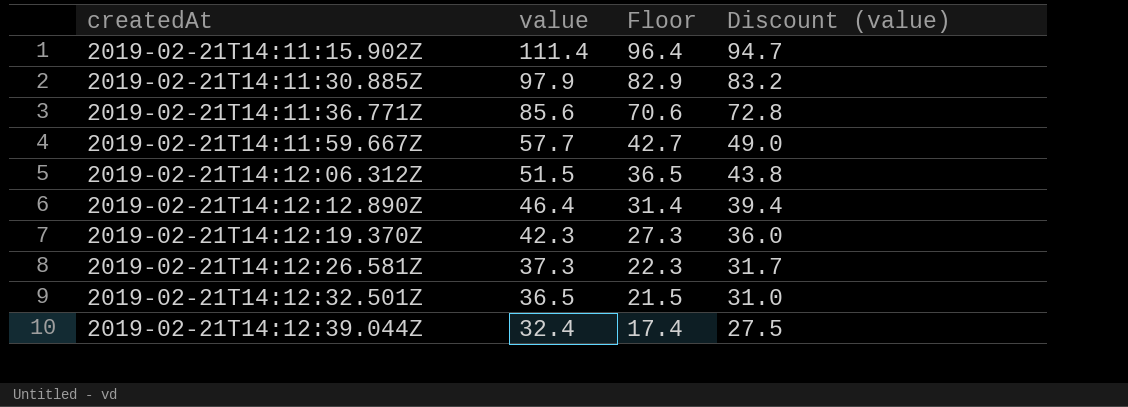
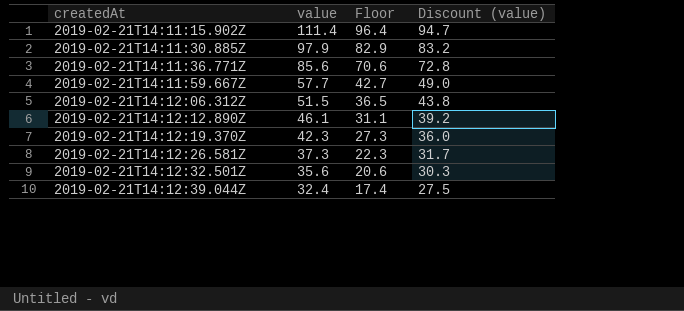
2019-02-21T14:12:12.890Z | value: 46.4 -> 46.1
2019-02-21T14:12:12.890Z | Floor: 31.4 -> 31.1
2019-02-21T14:12:12.890Z | Discount (value): 39.4 -> 39.2
2019-02-21T14:12:32.501Z | value: 36.5 -> 35.6
2019-02-21T14:12:32.501Z | Floor: 21.5 -> 20.6
2019-02-21T14:12:32.501Z | Discount (value): 31.0 -> 30.3

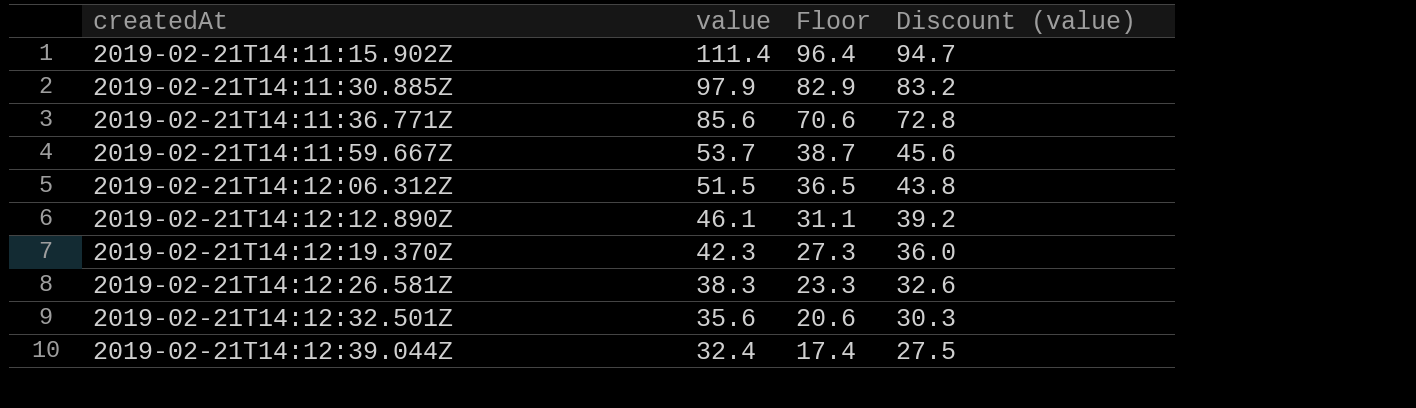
2019-02-21T14:11:59.667Z | value: 57.7 -> 53.7
2019-02-21T14:11:59.667Z | Floor: 42.7 -> 38.7
2019-02-21T14:11:59.667Z | Discount (value): 49.0 -> 45.6
2019-02-21T14:12:26.581Z | value: 37.3 -> 38.3
2019-02-21T14:12:26.581Z | Floor: 22.3 -> 23.3
2019-02-21T14:12:26.581Z | Discount (value): 31.7 -> 32.6

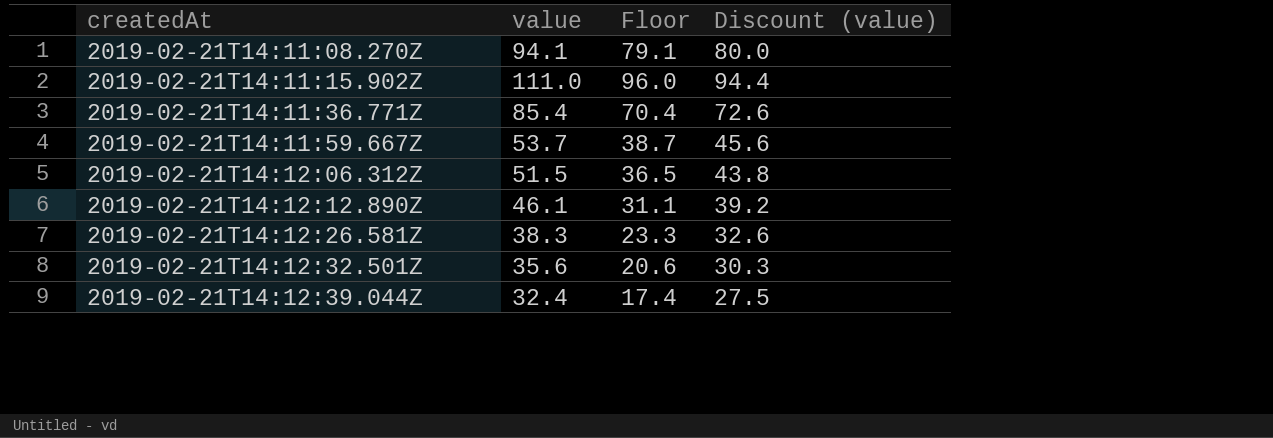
row 2019-02-21T14:11:30.885Z: 97.9 | 82.9 | 83.2 -> none
row 2019-02-21T14:12:19.370Z: 42.3 | 27.3 | 36.0 -> none
row 2019-02-21T14:11:08.270Z: none -> 94.1 | 79.1 | 80.0
2019-02-21T14:11:15.902Z | value: 111.4 -> 111.0
2019-02-21T14:11:15.902Z | Floor: 96.4 -> 96.0
2019-02-21T14:11:15.902Z | Discount (value): 94.7 -> 94.4
2019-02-21T14:11:36.771Z | value: 85.6 -> 85.4
2019-02-21T14:11:36.771Z | Floor: 70.6 -> 70.4
2019-02-21T14:11:36.771Z | Discount (value): 72.8 -> 72.6

